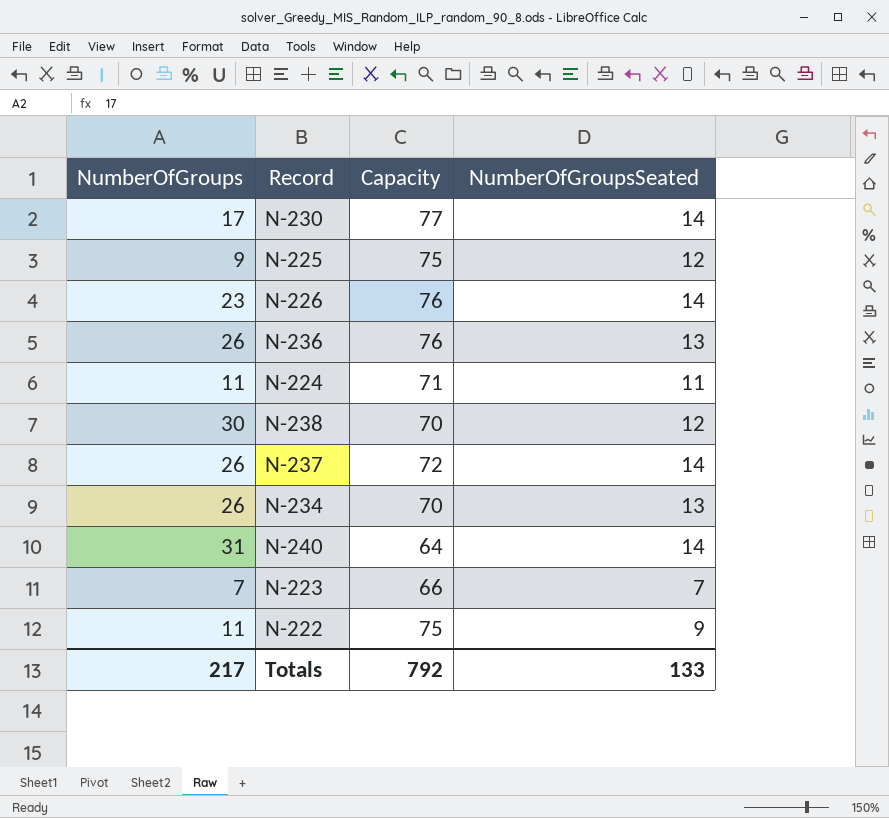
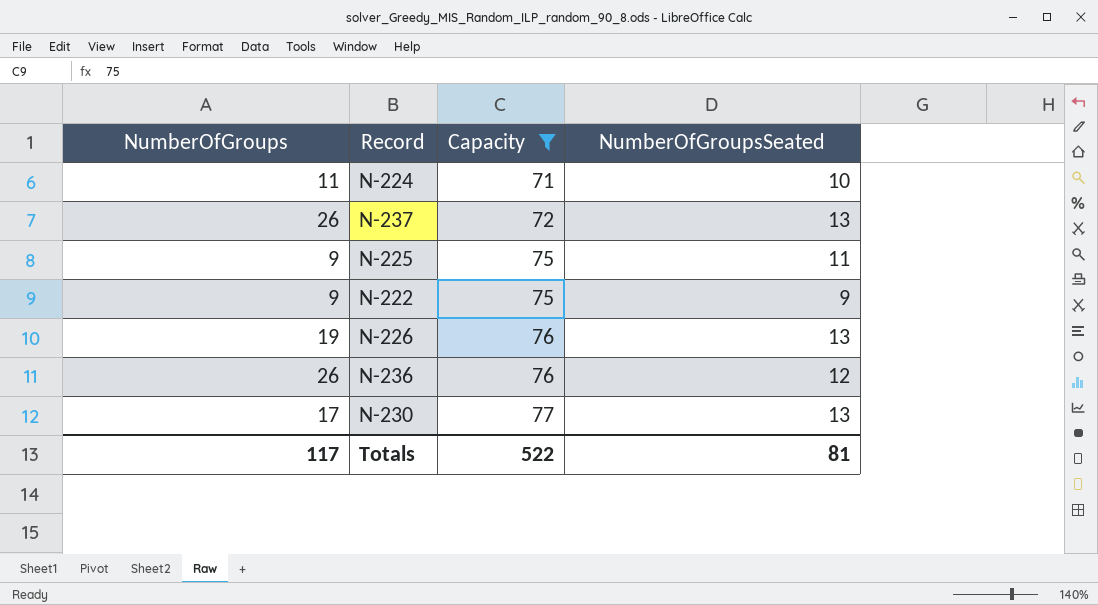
filter: none -> Capacity >= 71
row order: none -> Capacity ascending
N-224 | NumberOfGroupsSeated: 11 -> 10
N-237 | NumberOfGroupsSeated: 14 -> 13
N-225 | NumberOfGroupsSeated: 12 -> 11
N-222 | NumberOfGroups: 11 -> 9
N-226 | NumberOfGroups: 23 -> 19
N-226 | NumberOfGroupsSeated: 14 -> 13
N-236 | NumberOfGroupsSeated: 13 -> 12
N-230 | NumberOfGroupsSeated: 14 -> 13
Totals | NumberOfGroups: 217 -> 117
Totals | Capacity: 792 -> 522
Totals | NumberOfGroupsSeated: 133 -> 81

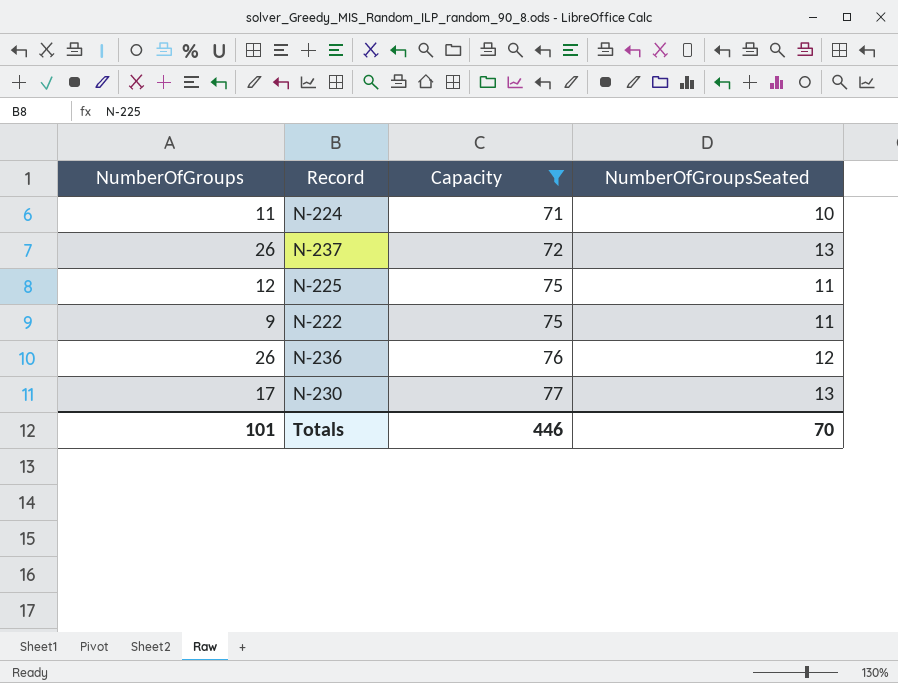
row N-226: 19 | 76 | 13 -> none
N-225 | NumberOfGroups: 9 -> 12
N-222 | NumberOfGroupsSeated: 9 -> 11
Totals | NumberOfGroups: 117 -> 101
Totals | Capacity: 522 -> 446
Totals | NumberOfGroupsSeated: 81 -> 70

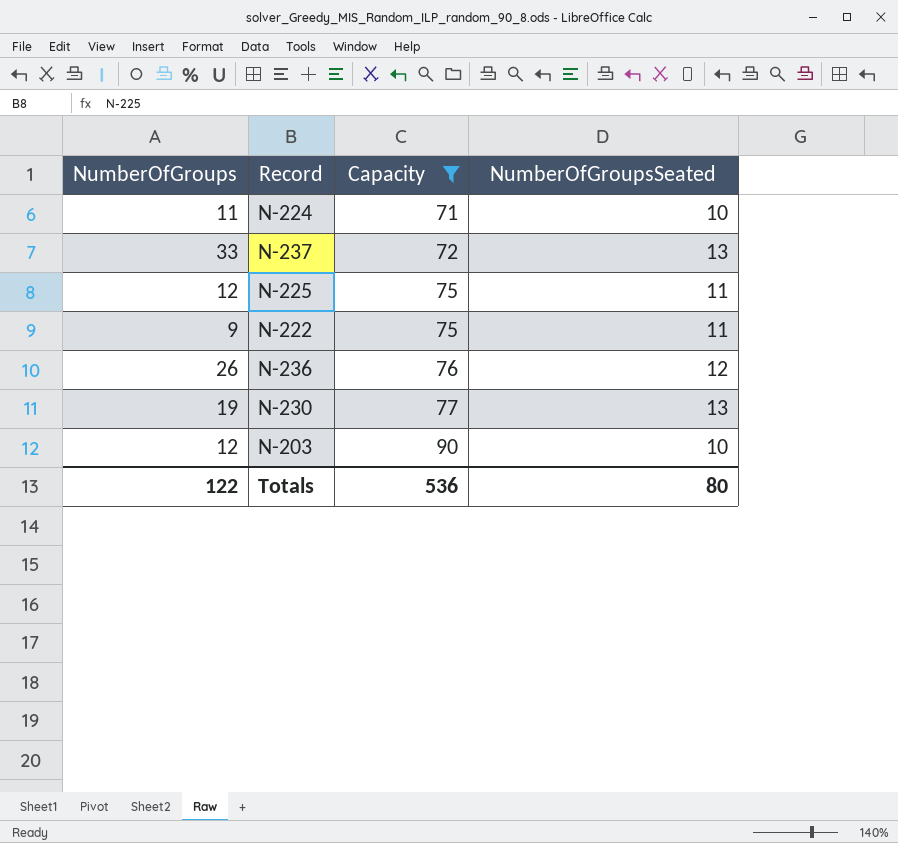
N-237 | NumberOfGroups: 26 -> 33
N-230 | NumberOfGroups: 17 -> 19
row N-203: none -> 12 | 90 | 10
Totals | NumberOfGroups: 101 -> 122
Totals | Capacity: 446 -> 536
Totals | NumberOfGroupsSeated: 70 -> 80

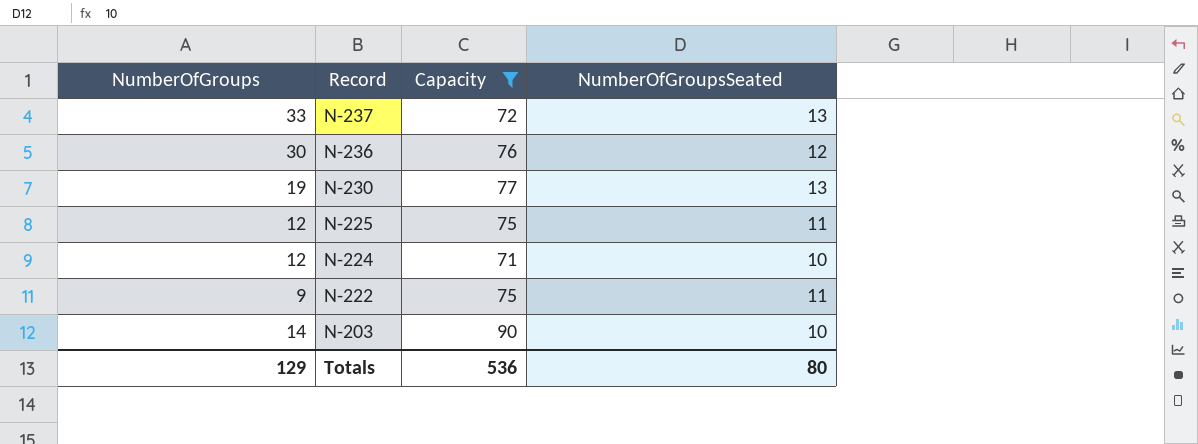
row order: Capacity ascending -> Record descending
N-236 | NumberOfGroups: 26 -> 30
N-224 | NumberOfGroups: 11 -> 12
N-203 | NumberOfGroups: 12 -> 14
Totals | NumberOfGroups: 122 -> 129

